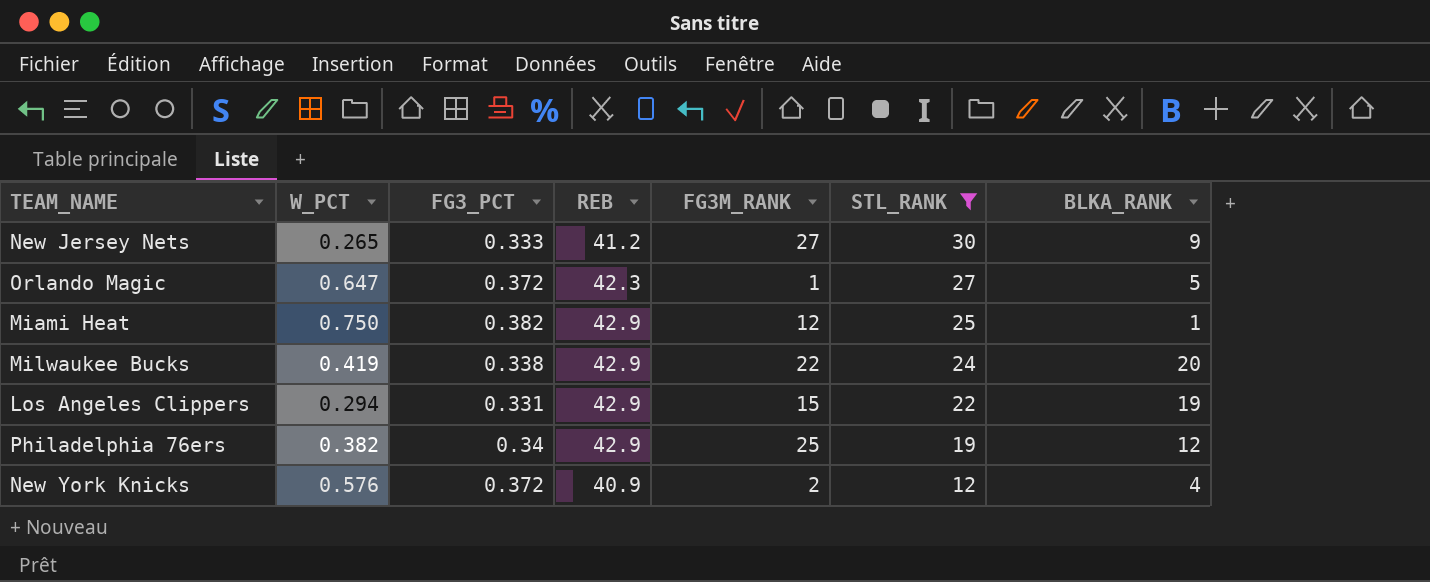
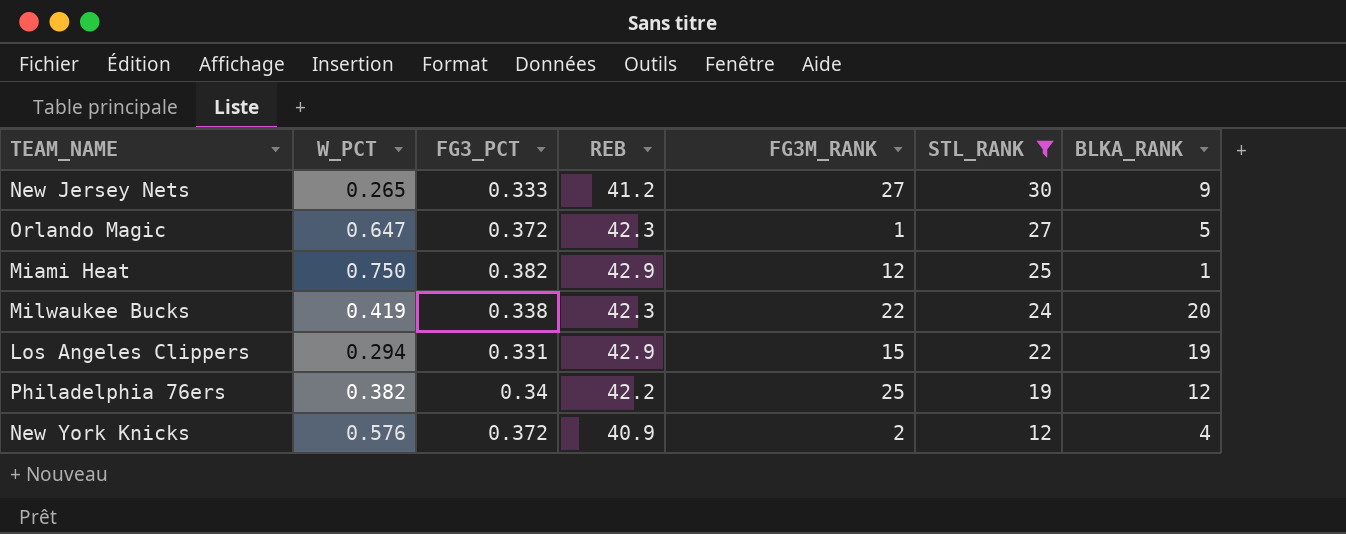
Milwaukee Bucks | REB: 42.9 -> 42.3
Philadelphia 76ers | REB: 42.9 -> 42.2

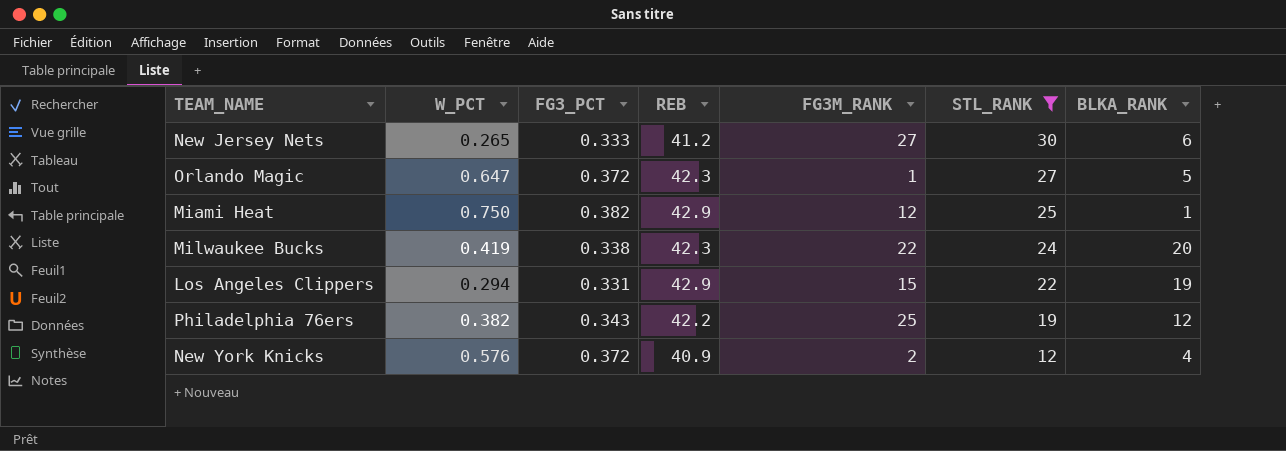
New Jersey Nets | BLKA_RANK: 9 -> 6
Philadelphia 76ers | FG3_PCT: 0.34 -> 0.343

